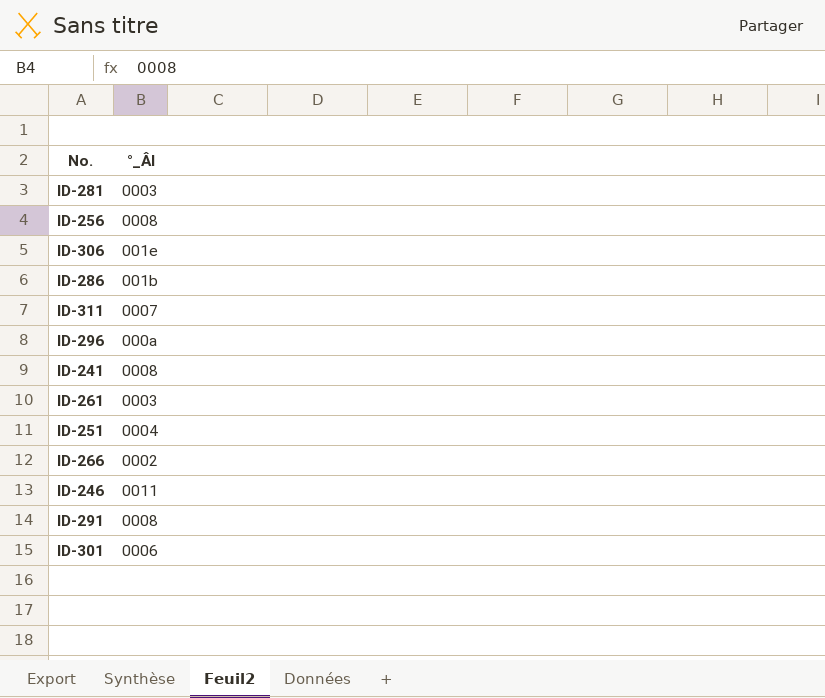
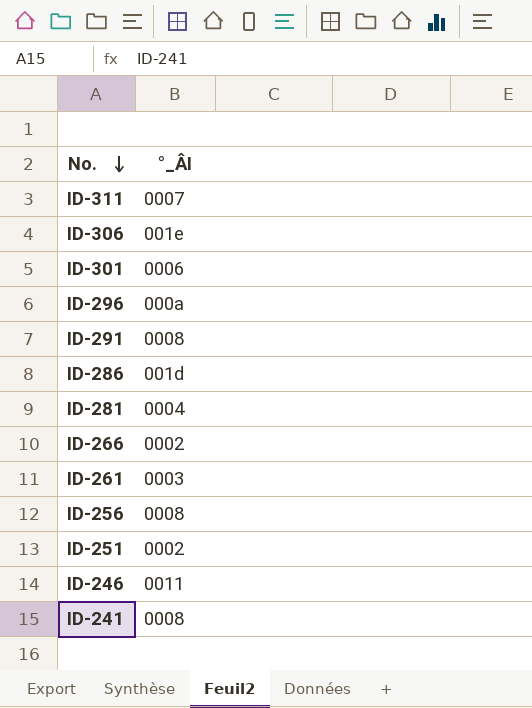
row order: none -> No. descending
ID-286 | °_ÂI: 001b -> 001d
ID-281 | °_ÂI: 0003 -> 0004
ID-251 | °_ÂI: 0004 -> 0002

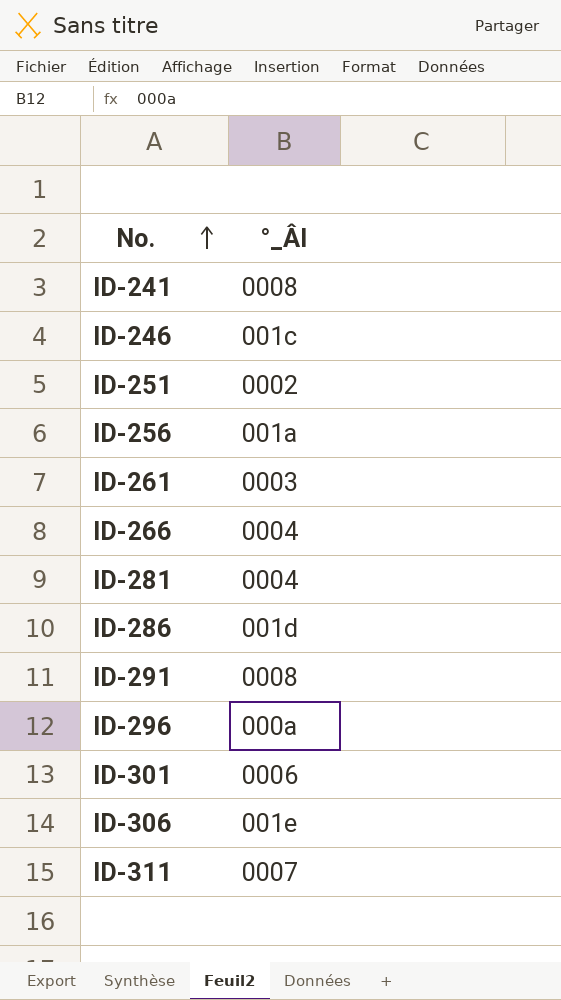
row order: No. descending -> No. ascending
ID-246 | °_ÂI: 0011 -> 001c
ID-256 | °_ÂI: 0008 -> 001a
ID-266 | °_ÂI: 0002 -> 0004

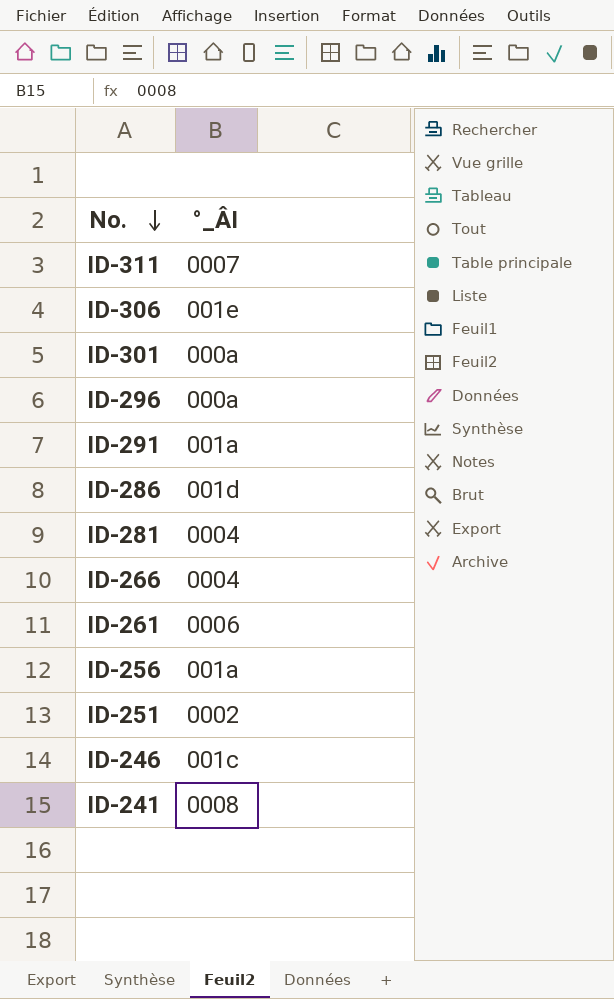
row order: No. ascending -> No. descending
ID-301 | °_ÂI: 0006 -> 000a
ID-291 | °_ÂI: 0008 -> 001a
ID-261 | °_ÂI: 0003 -> 0006

